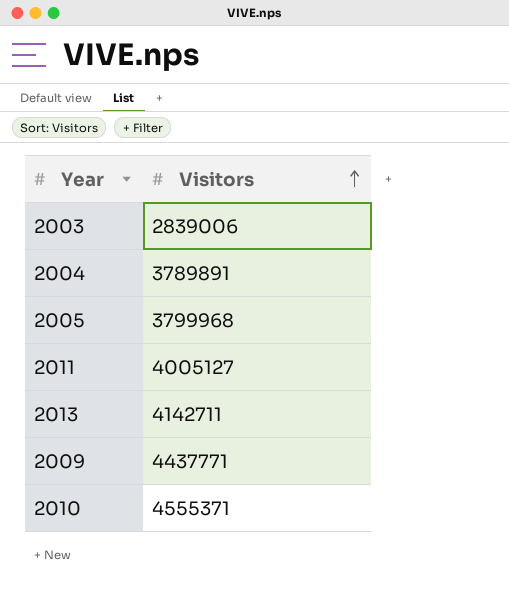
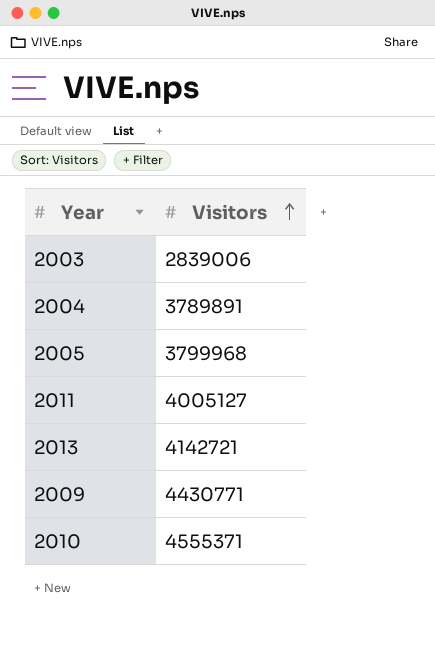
2013 | Visitors: 4142711 -> 4142721
2009 | Visitors: 4437771 -> 4430771

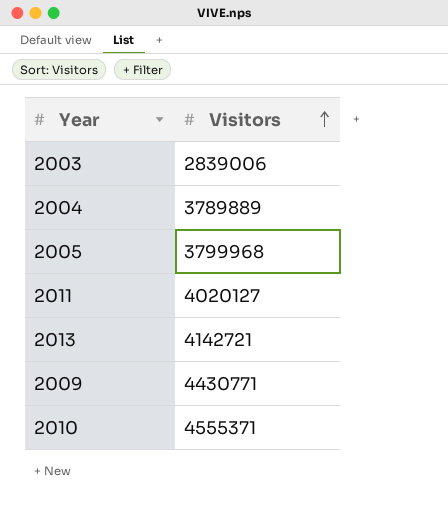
2004 | Visitors: 3789891 -> 3789889
2011 | Visitors: 4005127 -> 4020127

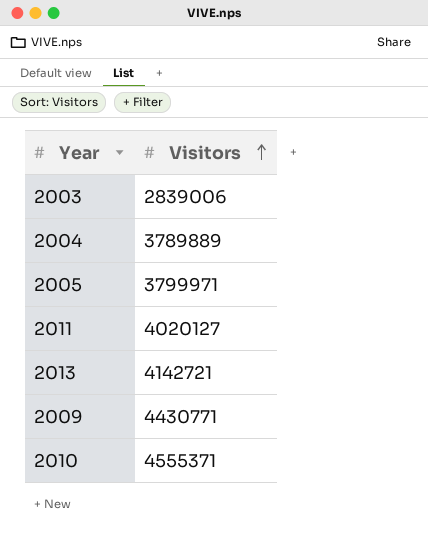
2005 | Visitors: 3799968 -> 3799971

